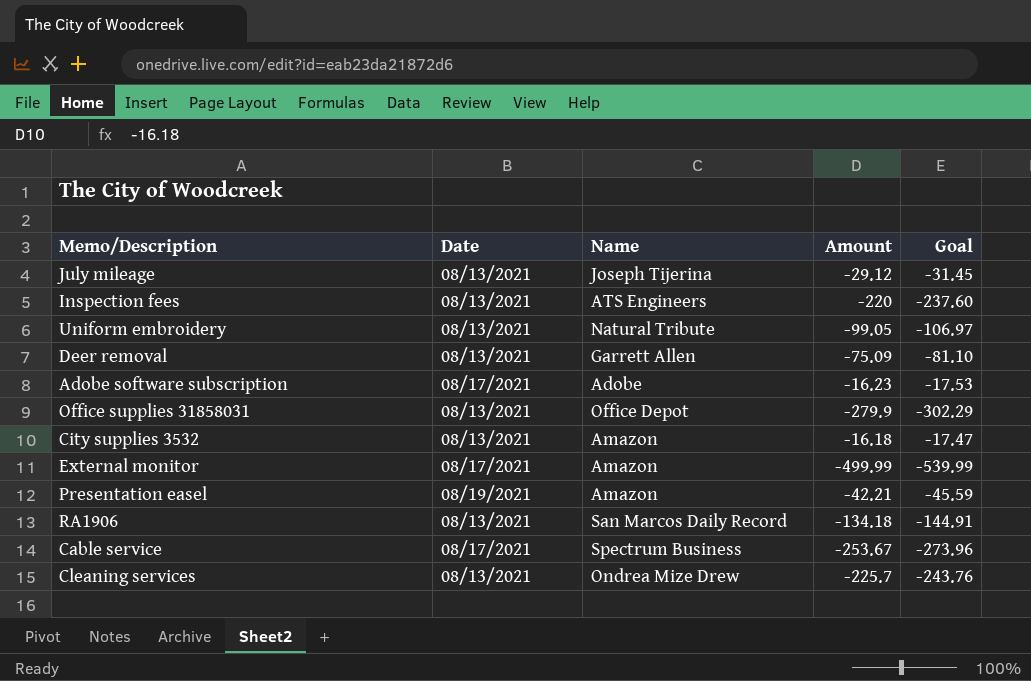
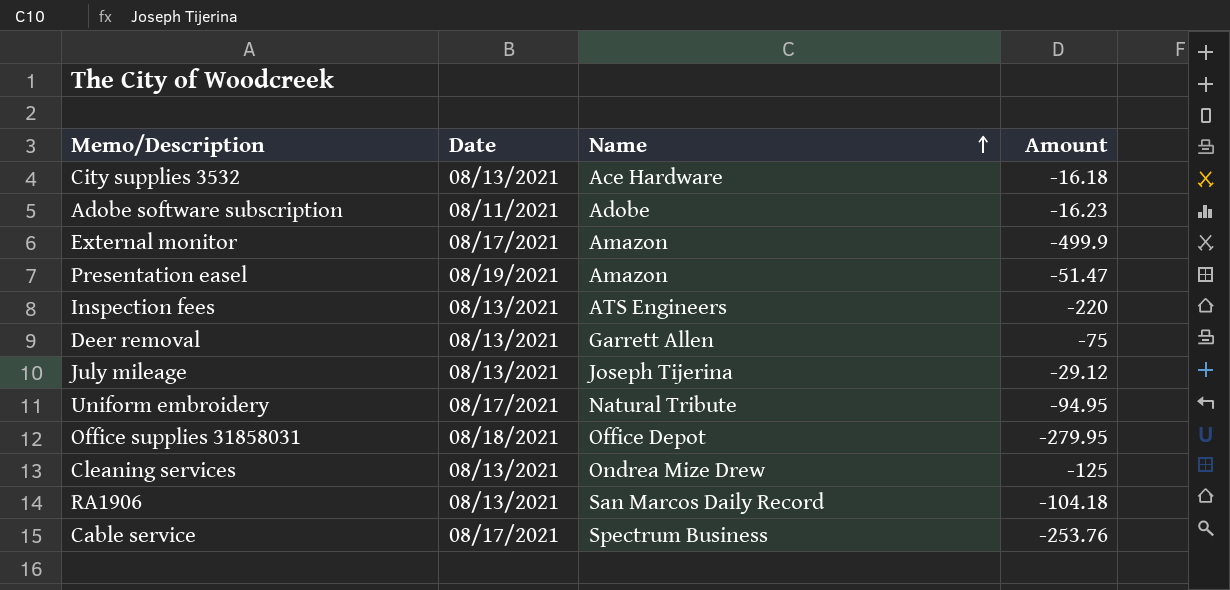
row order: none -> Name ascending
column Goal | formula: [Amount] * 1.08 -> none
City supplies 3532 | Name: Amazon -> Ace Hardware
Adobe software subscription | Date: 08/17/2021 -> 08/11/2021
External monitor | Amount: -499.99 -> -499.9
Presentation easel | Amount: -42.21 -> -51.47
Deer removal | Amount: -75.09 -> -75
Uniform embroidery | Date: 08/13/2021 -> 08/17/2021
Uniform embroidery | Amount: -99.05 -> -94.95
Office supplies 31858031 | Date: 08/13/2021 -> 08/18/2021
Office supplies 31858031 | Amount: -279.9 -> -279.95
Cleaning services | Amount: -225.7 -> -125
RA1906 | Amount: -134.18 -> -104.18
Cable service | Amount: -253.67 -> -253.76

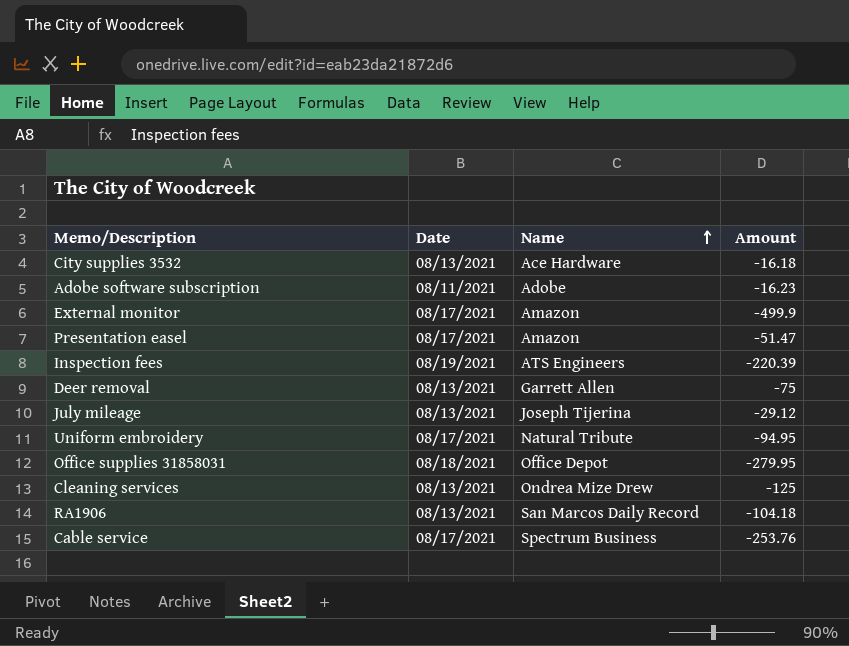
Presentation easel | Date: 08/19/2021 -> 08/17/2021
Inspection fees | Date: 08/13/2021 -> 08/19/2021
Inspection fees | Amount: -220 -> -220.39

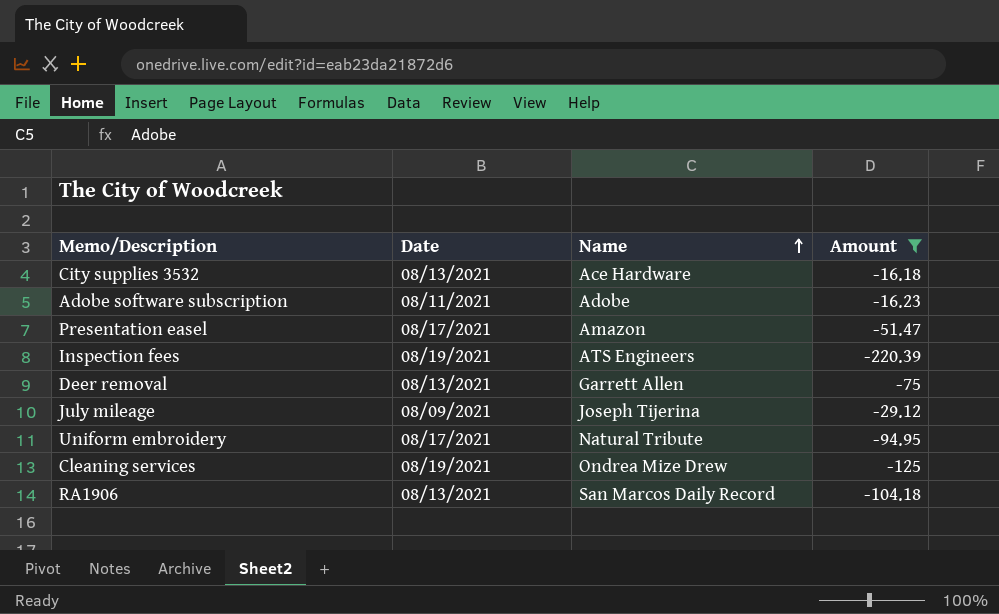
filter: none -> Amount >= -220.39
July mileage | Date: 08/13/2021 -> 08/09/2021
Cleaning services | Date: 08/13/2021 -> 08/19/2021

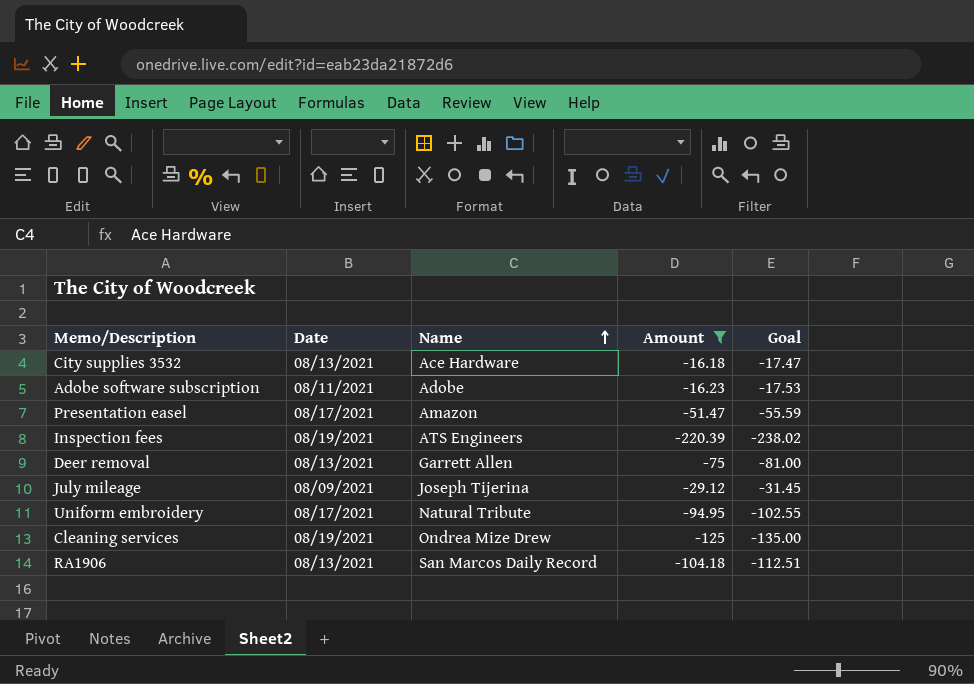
column Goal | formula: none -> [Amount] * 1.08

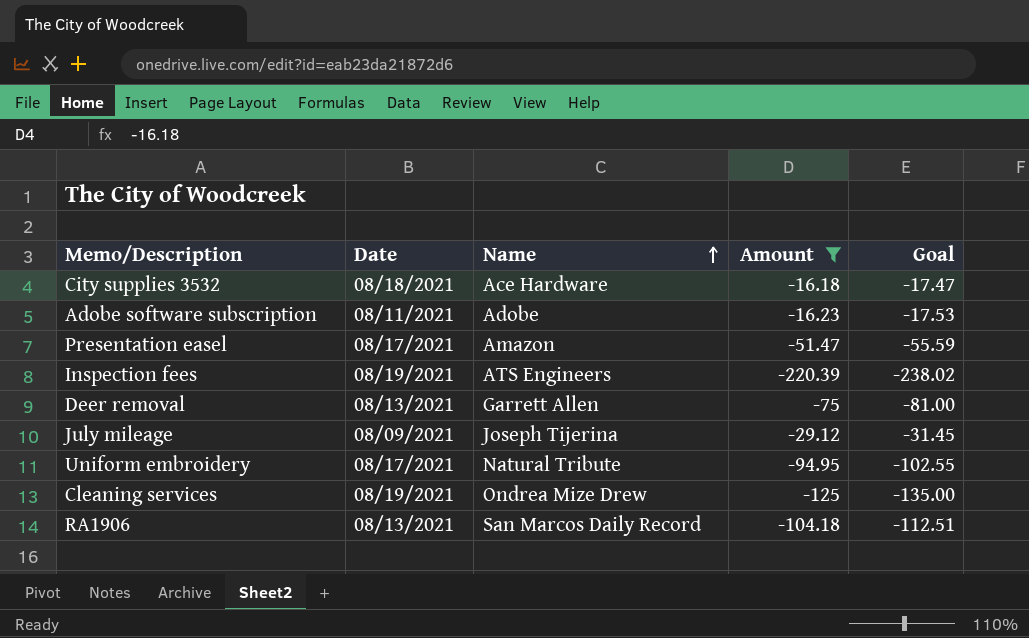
City supplies 3532 | Date: 08/13/2021 -> 08/18/2021

